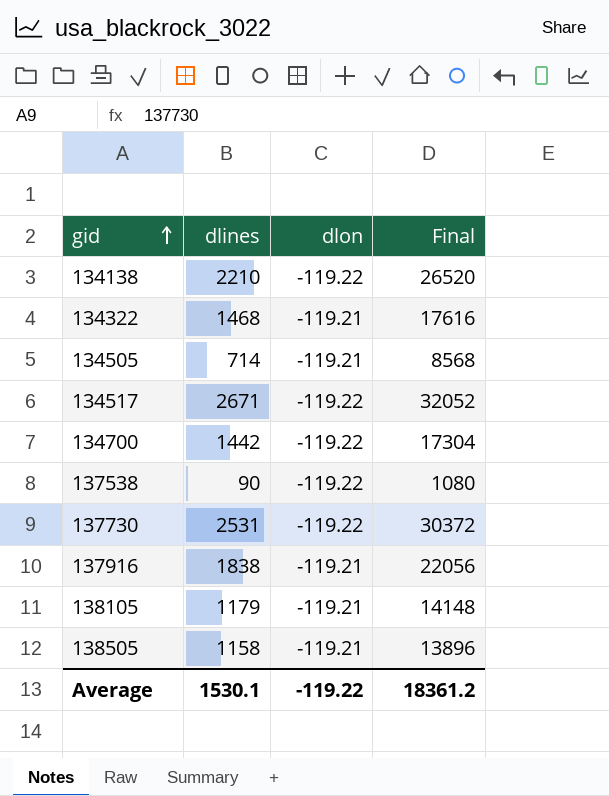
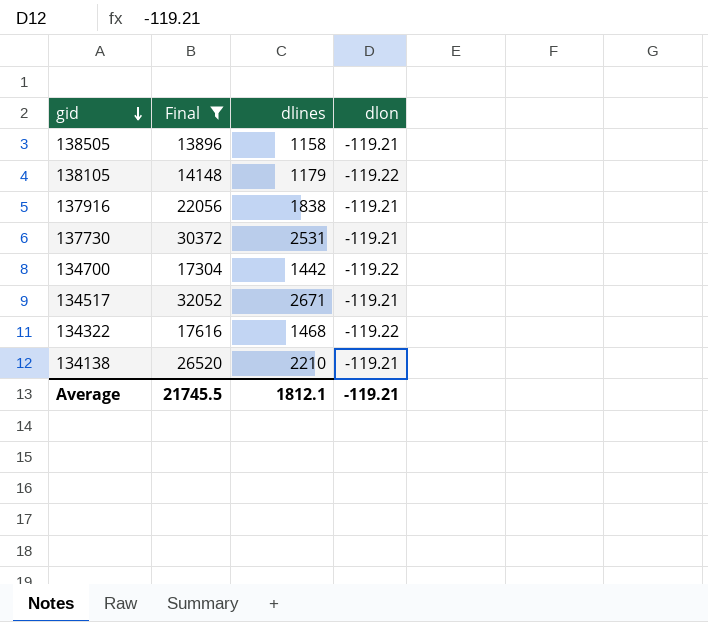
filter: none -> Final >= 13896
row order: gid ascending -> gid descending
column Final | position: 4 -> 2
138105 | dlon: -119.21 -> -119.22
137730 | dlon: -119.22 -> -119.21
134517 | dlon: -119.22 -> -119.21
134322 | dlon: -119.21 -> -119.22
134138 | dlon: -119.22 -> -119.21
Average | Final: 18361.2 -> 21745.5
Average | dlines: 1530.1 -> 1812.1
Average | dlon: -119.22 -> -119.21

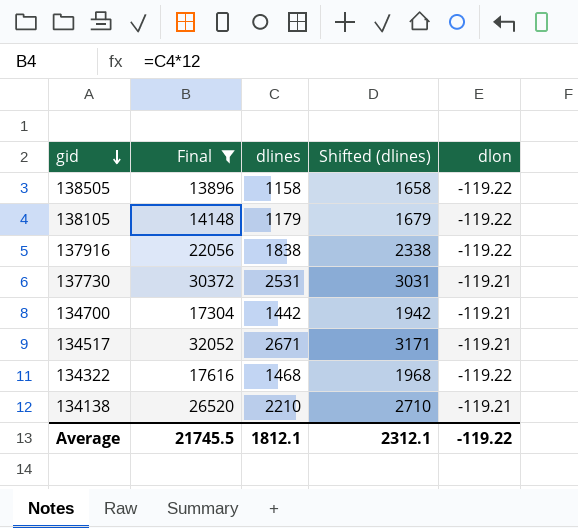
column Shifted (dlines) | formula: none -> [dlines] + 500
138505 | dlon: -119.21 -> -119.22
137916 | dlon: -119.21 -> -119.22
134700 | dlon: -119.22 -> -119.21
Average | dlon: -119.21 -> -119.22

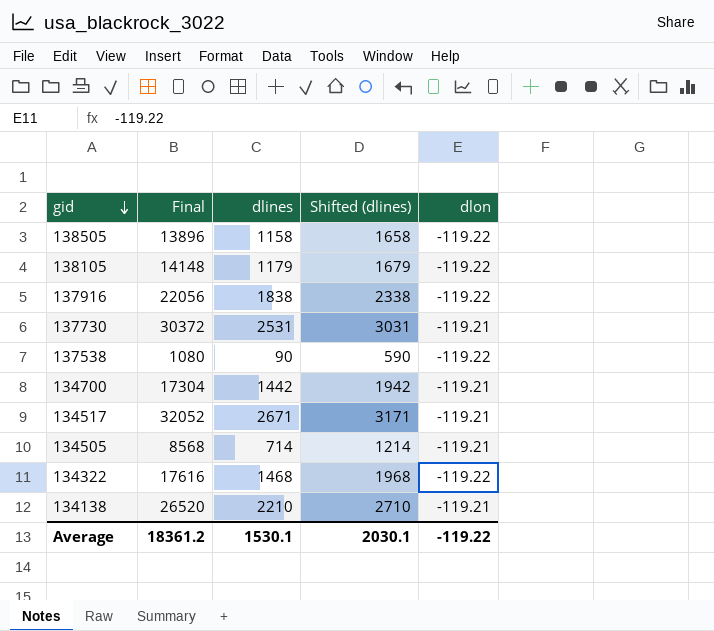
filter: Final >= 13896 -> none
Average | Final: 21745.5 -> 18361.2
Average | dlines: 1812.1 -> 1530.1
Average | Shifted (dlines): 2312.1 -> 2030.1

